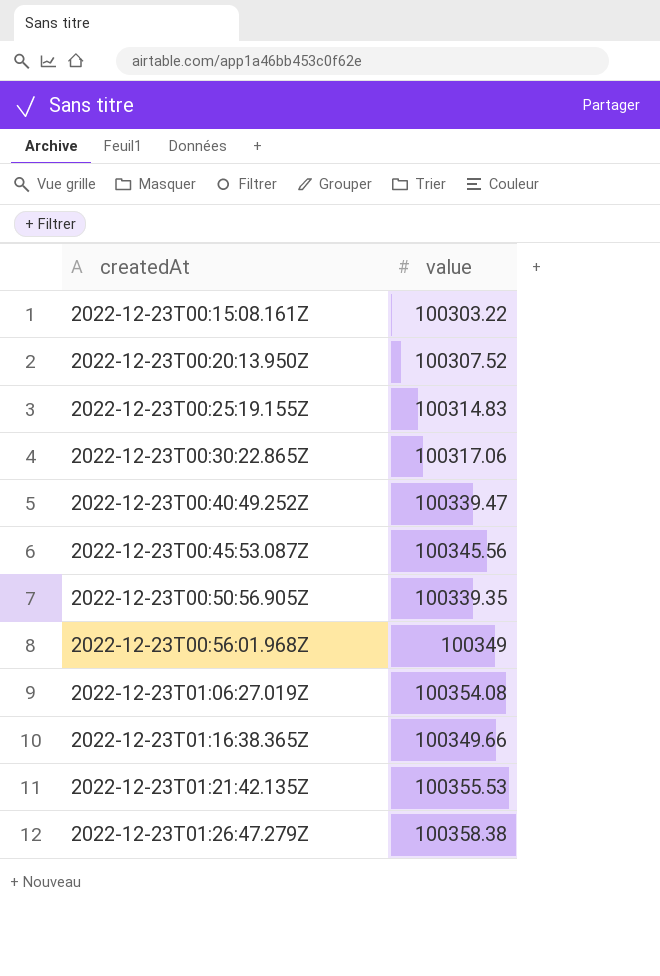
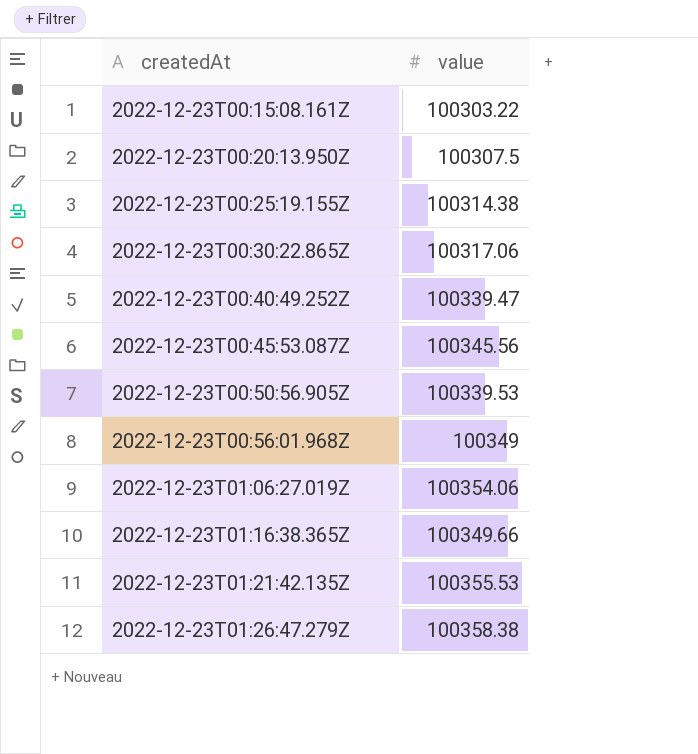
2022-12-23T00:20:13.950Z | value: 100307.52 -> 100307.5
2022-12-23T00:25:19.155Z | value: 100314.83 -> 100314.38
2022-12-23T00:50:56.905Z | value: 100339.35 -> 100339.53
2022-12-23T01:06:27.019Z | value: 100354.08 -> 100354.06

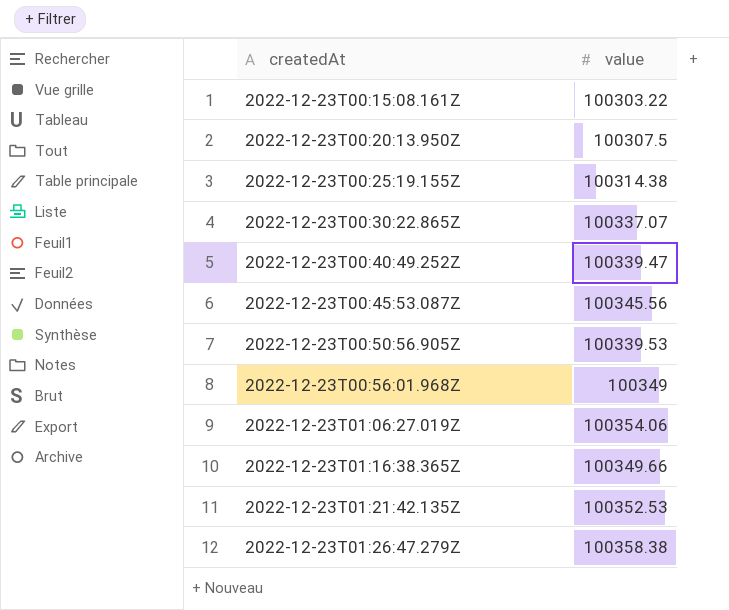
2022-12-23T00:30:22.865Z | value: 100317.06 -> 100337.07
2022-12-23T01:21:42.135Z | value: 100355.53 -> 100352.53

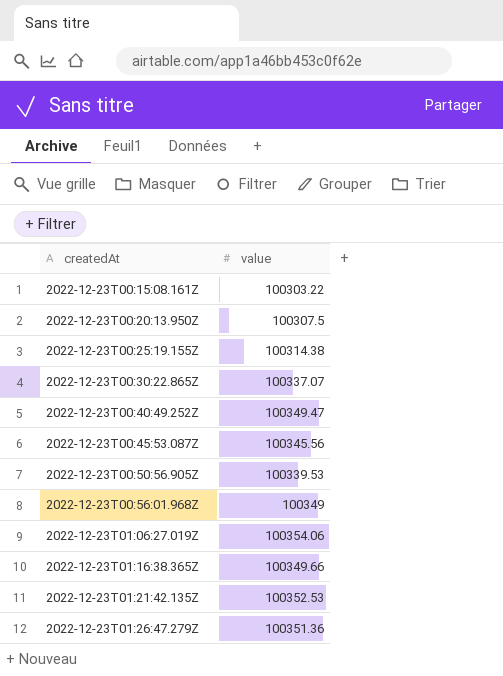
2022-12-23T00:40:49.252Z | value: 100339.47 -> 100349.47
2022-12-23T01:26:47.279Z | value: 100358.38 -> 100351.36

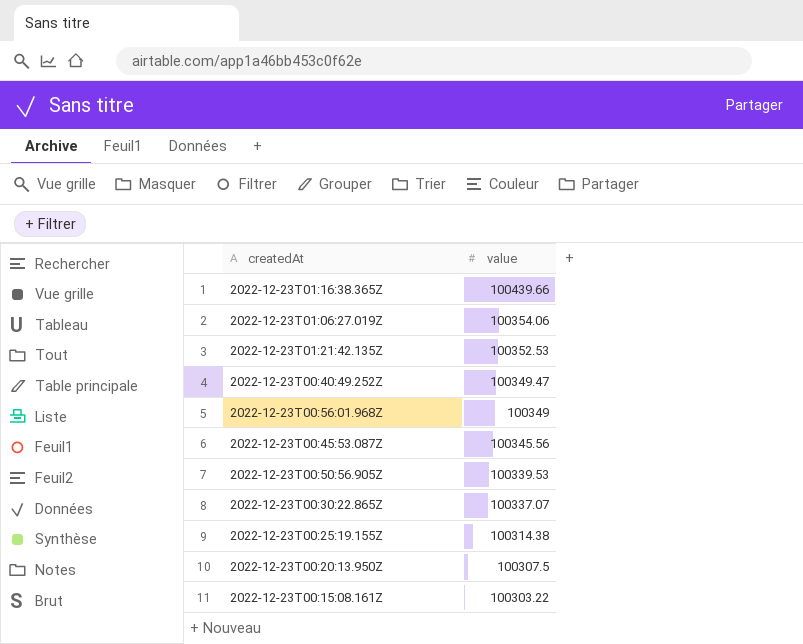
row order: createdAt ascending -> value descending
row 2022-12-23T01:26:47.279Z: 100351.36 -> none
2022-12-23T01:16:38.365Z | value: 100349.66 -> 100439.66

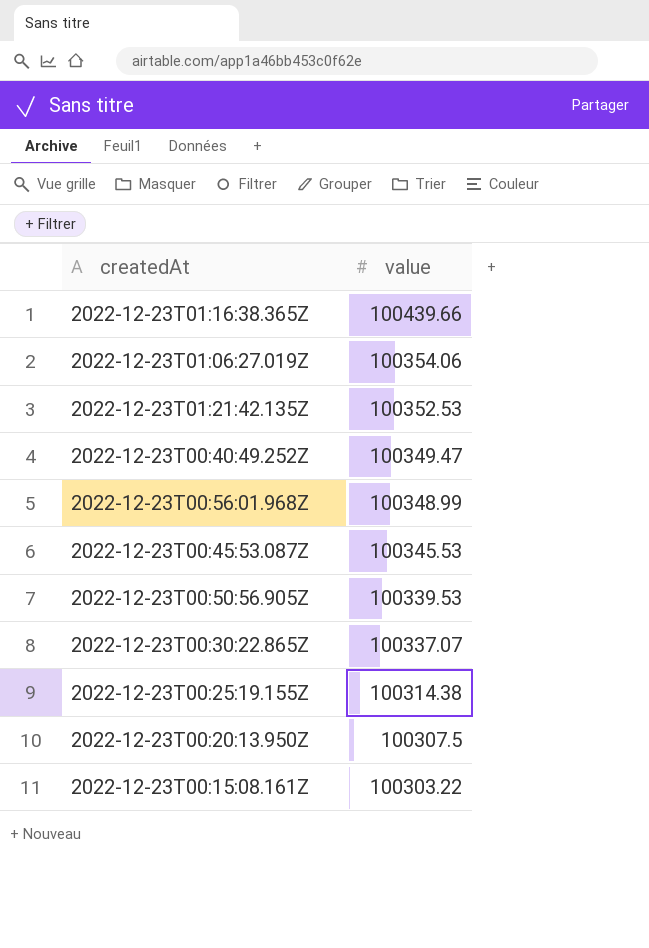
2022-12-23T00:56:01.968Z | value: 100349 -> 100348.99
2022-12-23T00:45:53.087Z | value: 100345.56 -> 100345.53

